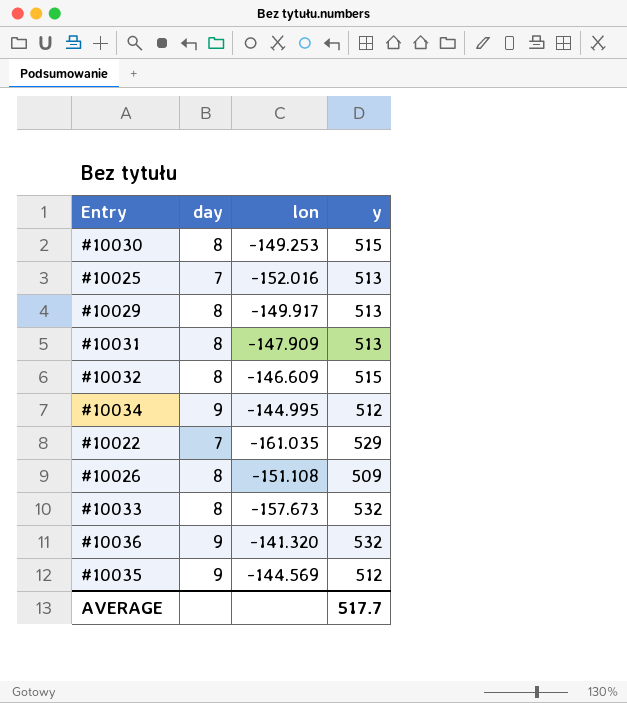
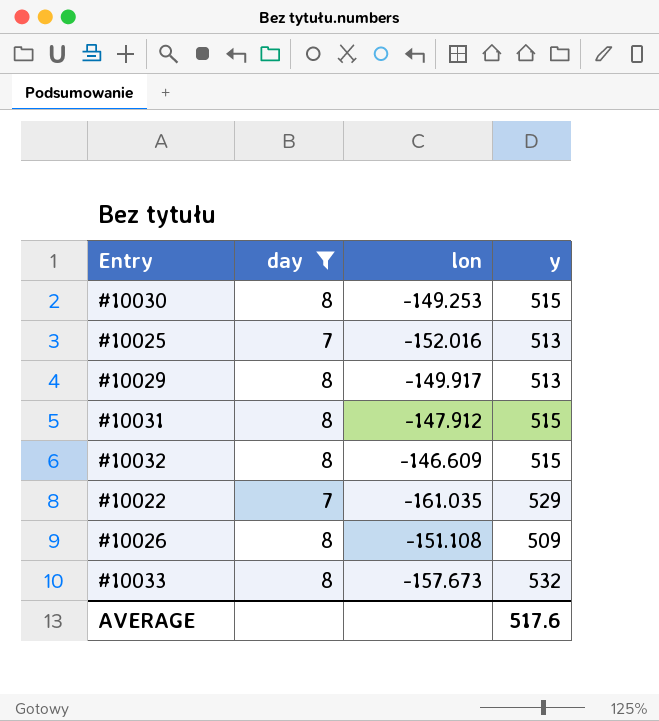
filter: none -> day != 9
#10031 | lon: -147.909 -> -147.912
#10031 | y: 513 -> 515
AVERAGE | y: 517.7 -> 517.6

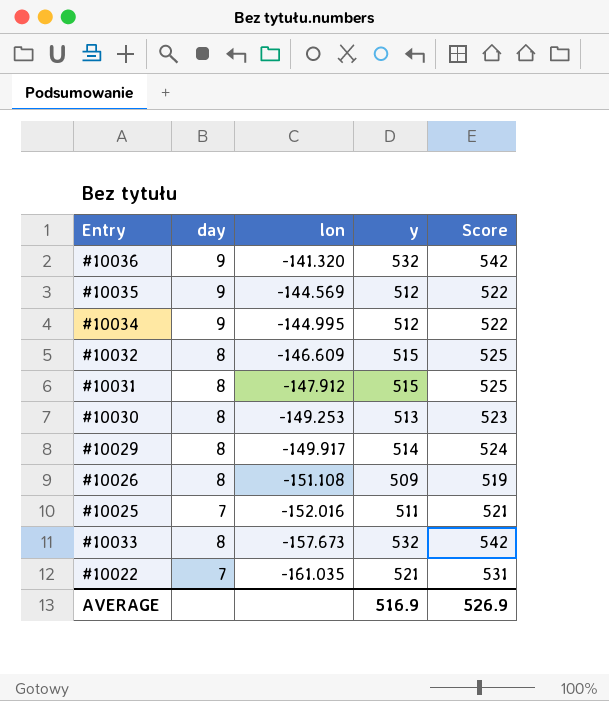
filter: day != 9 -> none
row order: none -> lon descending
column Score | formula: none -> [y] + 10
#10030 | y: 515 -> 513
#10029 | y: 513 -> 514
#10025 | y: 513 -> 511
#10022 | y: 529 -> 521
AVERAGE | y: 517.6 -> 516.9

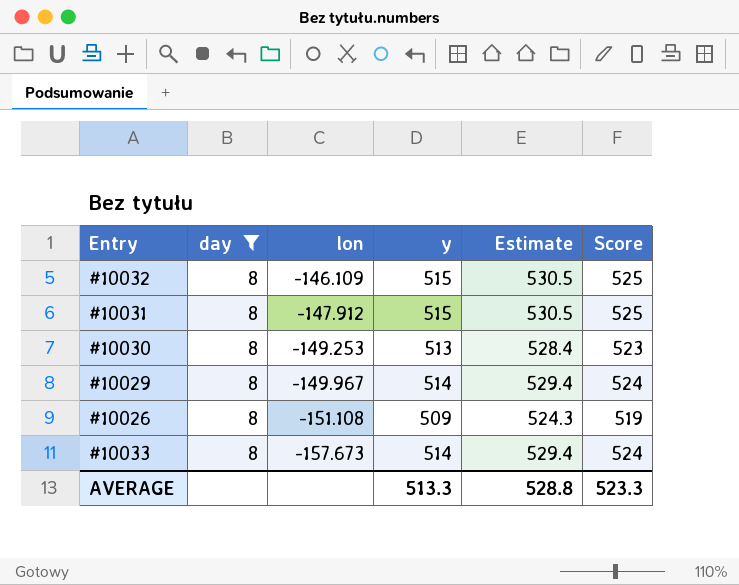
filter: none -> day = 8
column Estimate | formula: none -> [y] * 1.03
#10032 | lon: -146.609 -> -146.109
#10029 | lon: -149.917 -> -149.967
#10033 | y: 532 -> 514
#10033 | Score: 542 -> 524
AVERAGE | y: 516.9 -> 513.3
AVERAGE | Score: 526.9 -> 523.3

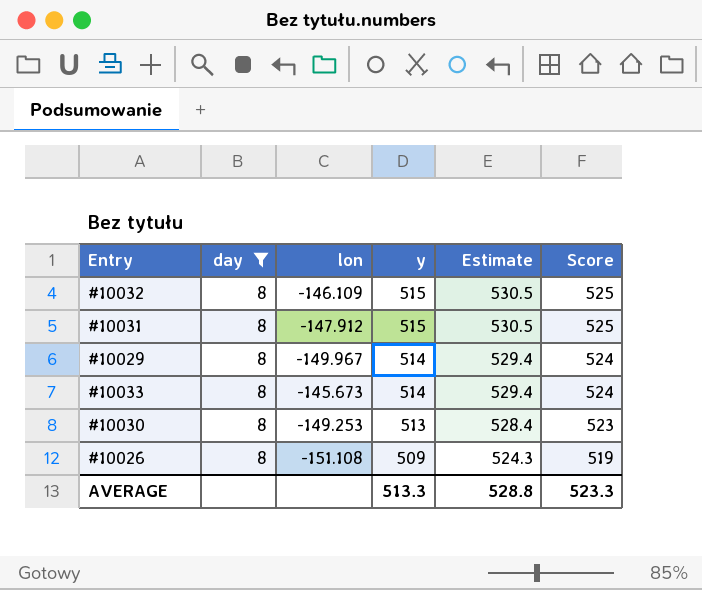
row order: lon descending -> y descending
#10033 | lon: -157.673 -> -145.673

